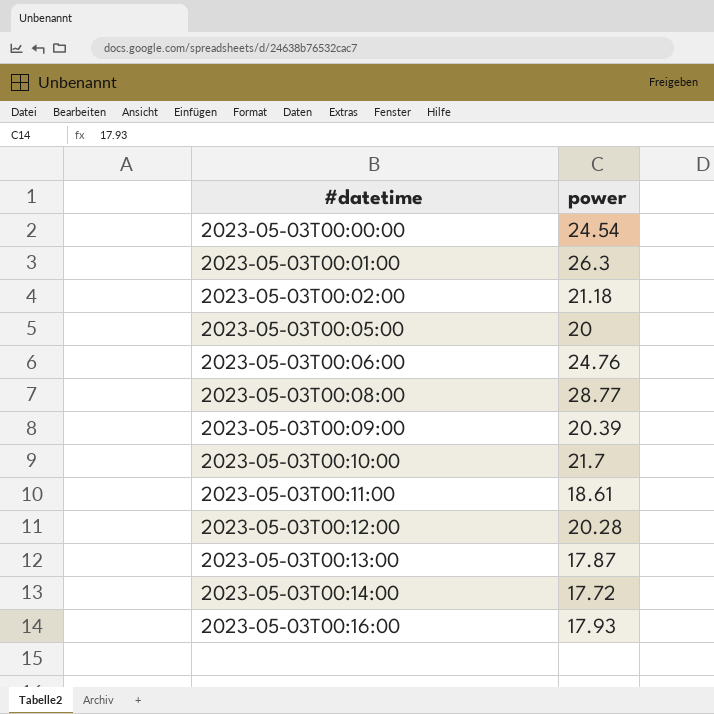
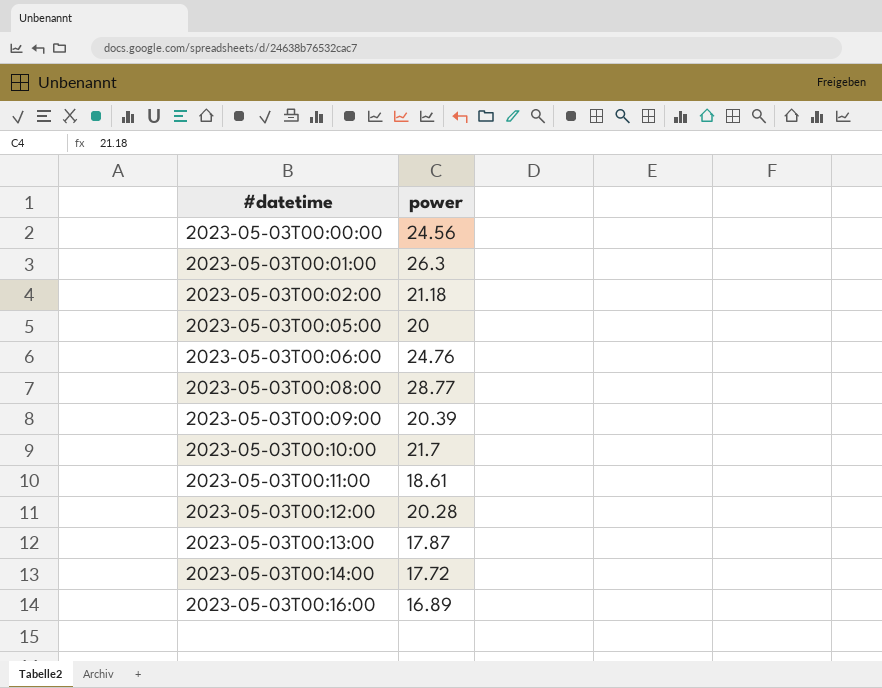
2023-05-03T00:00:00 | power: 24.54 -> 24.56
2023-05-03T00:16:00 | power: 17.93 -> 16.89

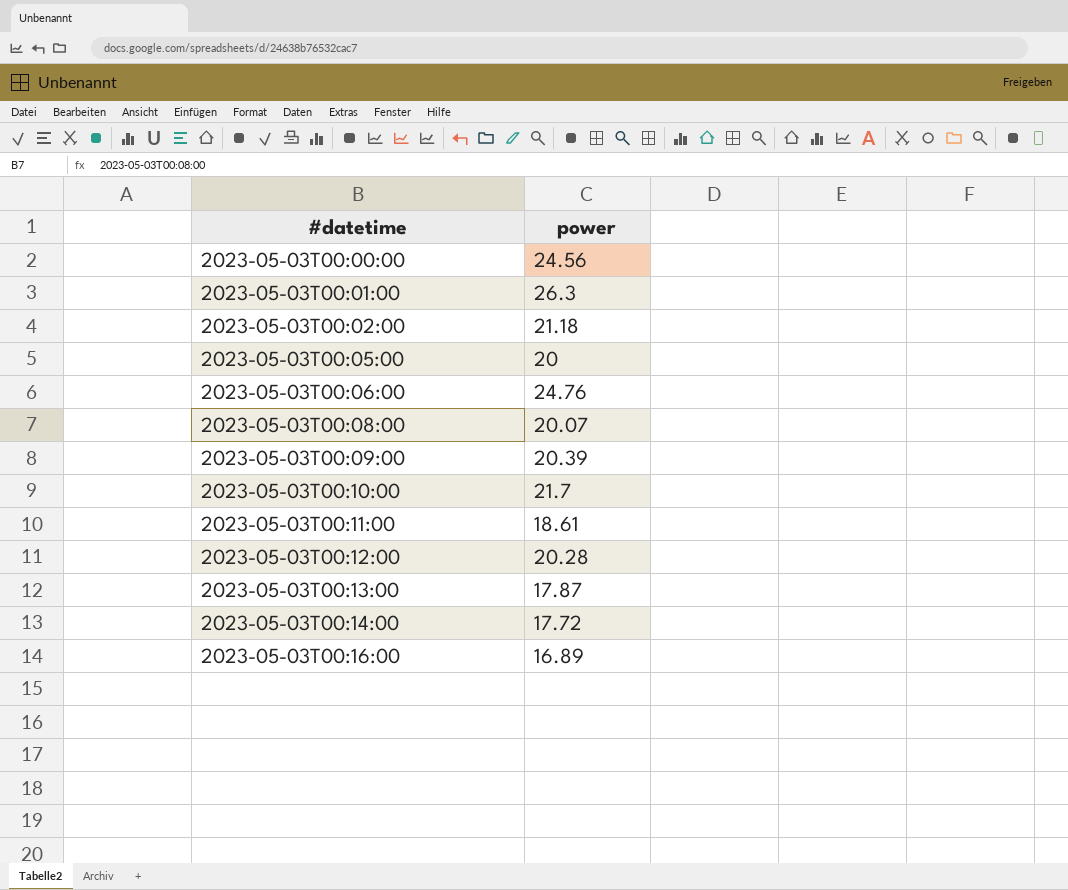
2023-05-03T00:08:00 | power: 28.77 -> 20.07

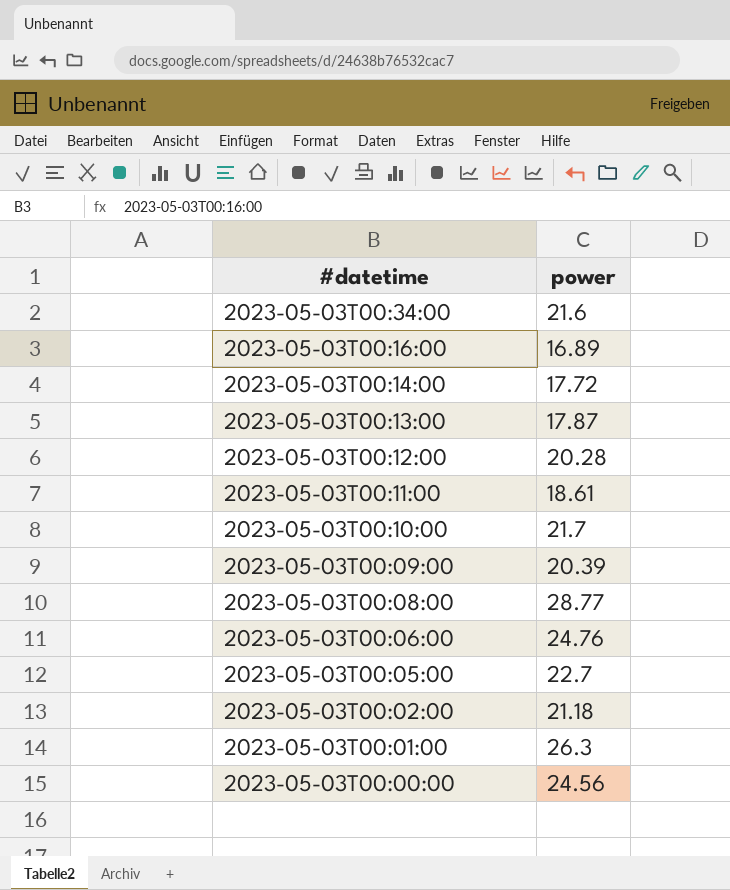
row order: #datetime ascending -> #datetime descending
row 2023-05-03T00:34:00: none -> 21.6
2023-05-03T00:08:00 | power: 20.07 -> 28.77
2023-05-03T00:05:00 | power: 20 -> 22.7

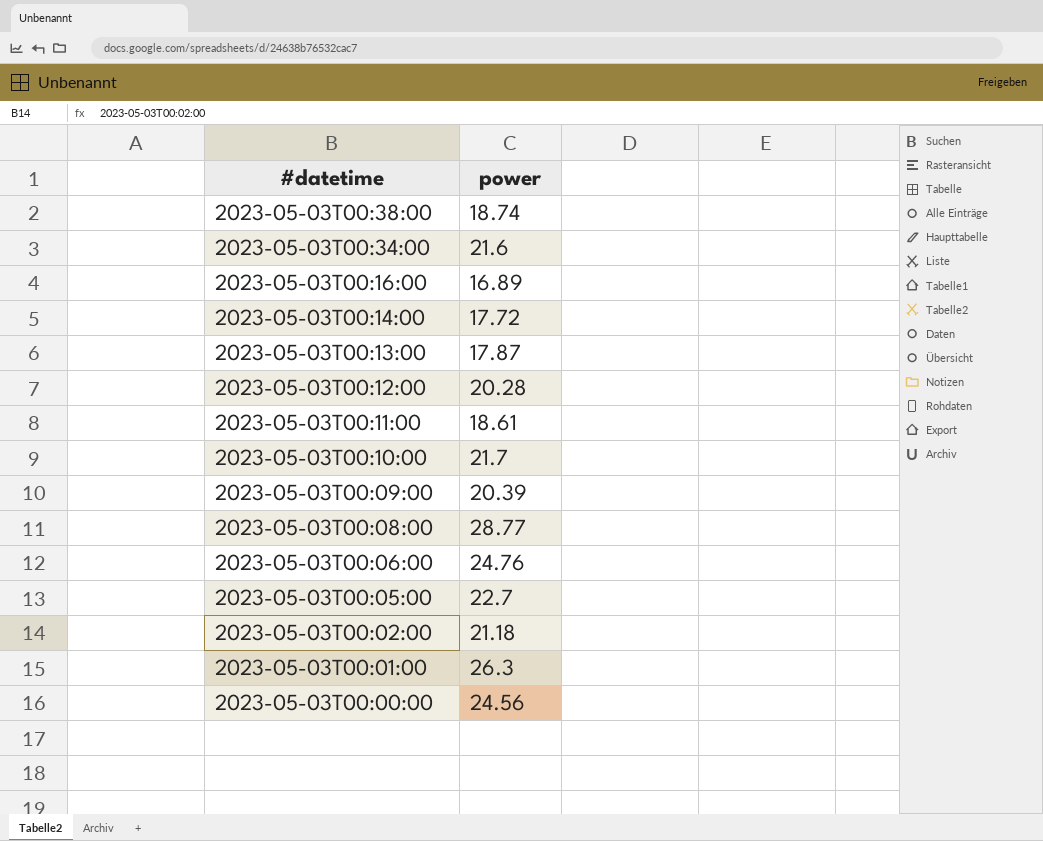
row 2023-05-03T00:38:00: none -> 18.74

